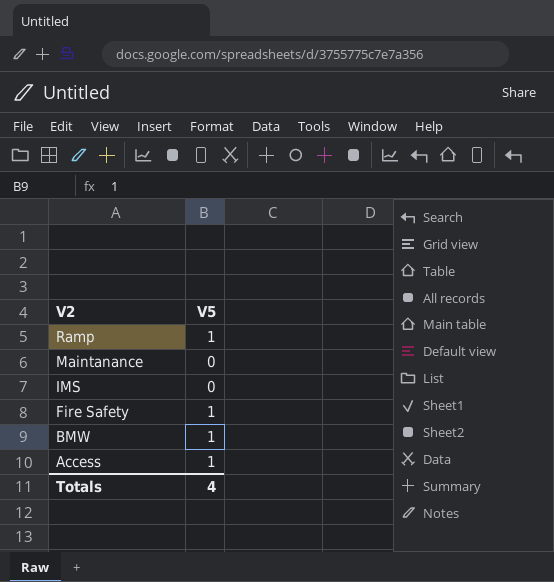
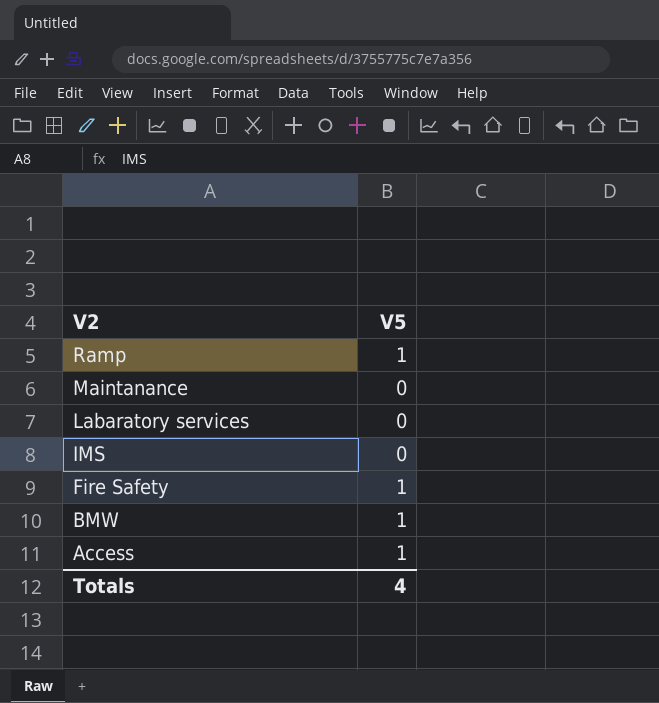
row Labaratory services: none -> 0

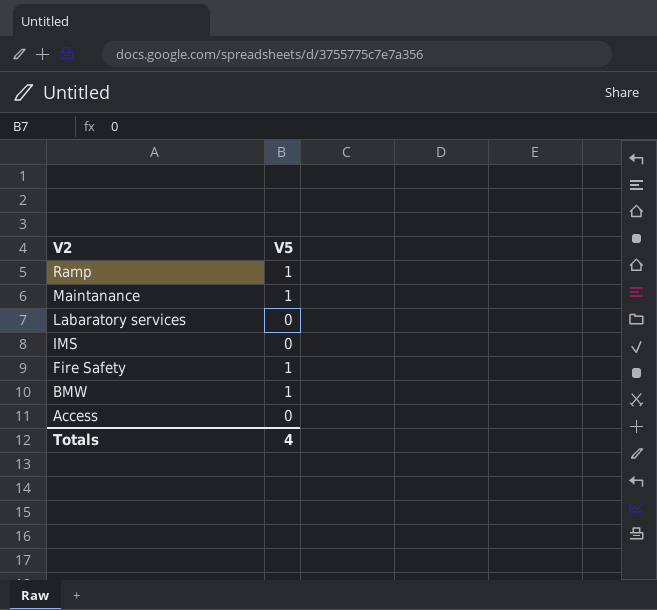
Maintanance | V5: 0 -> 1
Access | V5: 1 -> 0

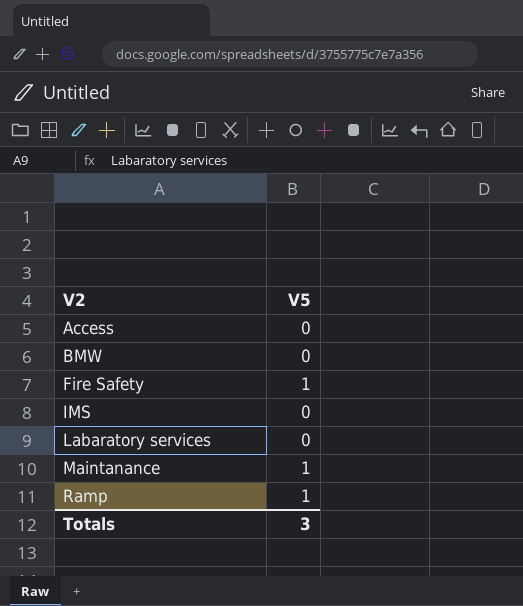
row order: V2 descending -> V2 ascending
BMW | V5: 1 -> 0
Totals | V5: 4 -> 3

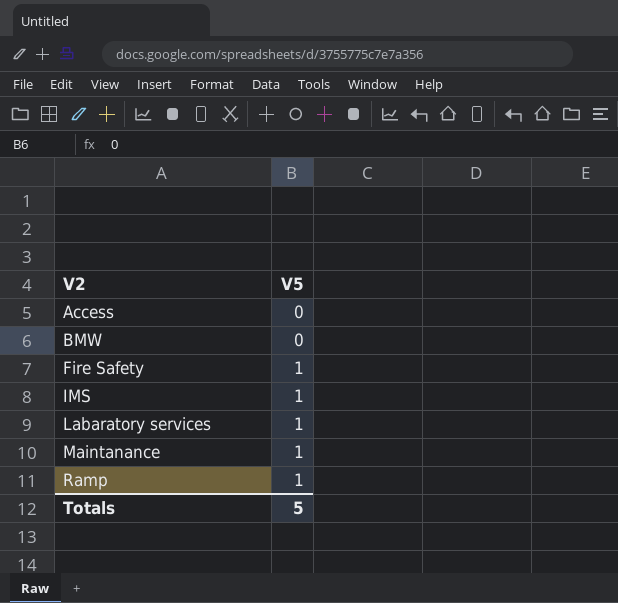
IMS | V5: 0 -> 1
Labaratory services | V5: 0 -> 1
Totals | V5: 3 -> 5

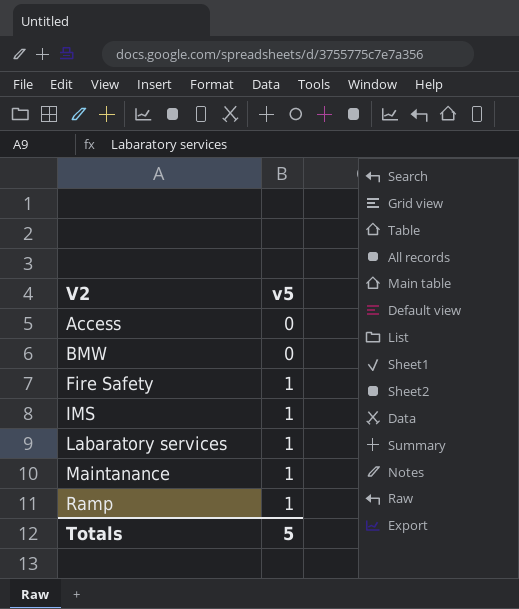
column name: V5 -> v5

